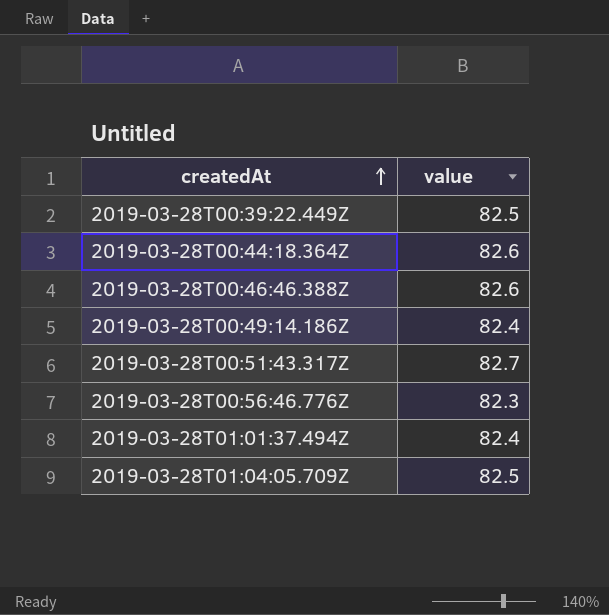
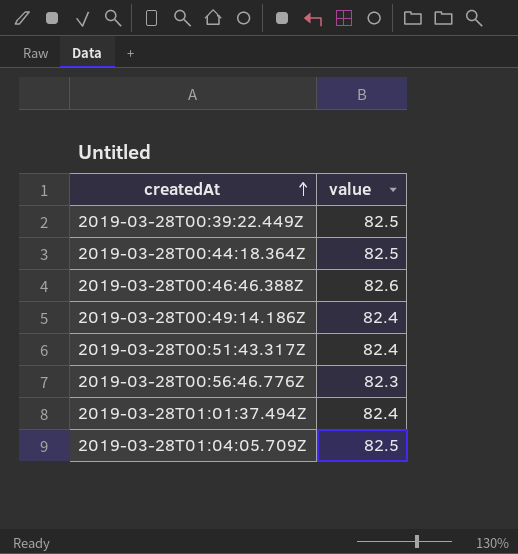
2019-03-28T00:44:18.364Z | value: 82.6 -> 82.5
2019-03-28T00:51:43.317Z | value: 82.7 -> 82.4

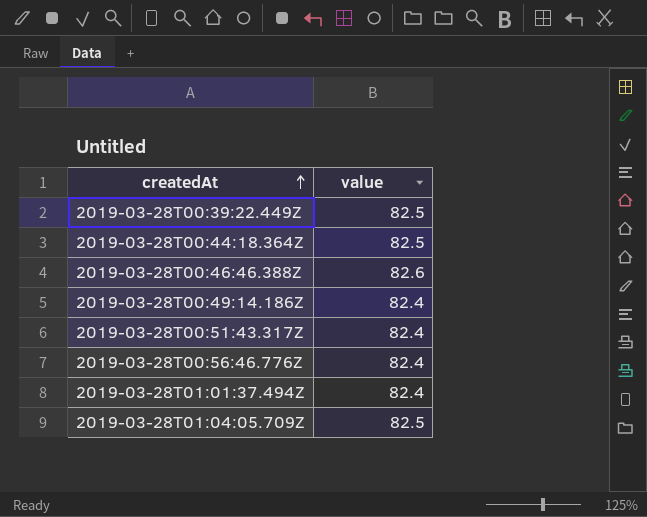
2019-03-28T00:56:46.776Z | value: 82.3 -> 82.4

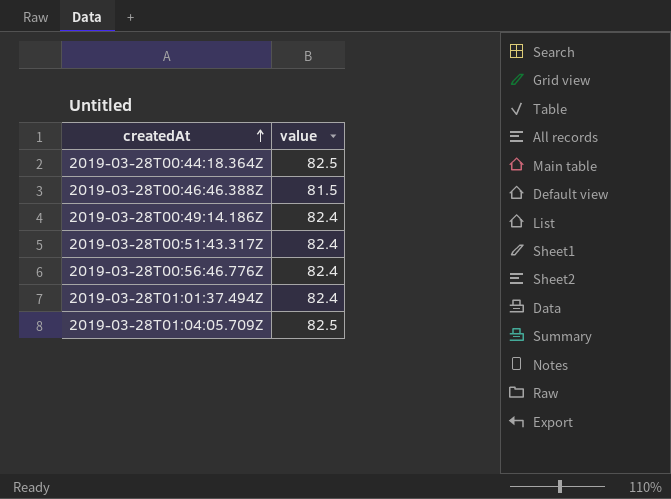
row 2019-03-28T00:39:22.449Z: 82.5 -> none
2019-03-28T00:46:46.388Z | value: 82.6 -> 81.5

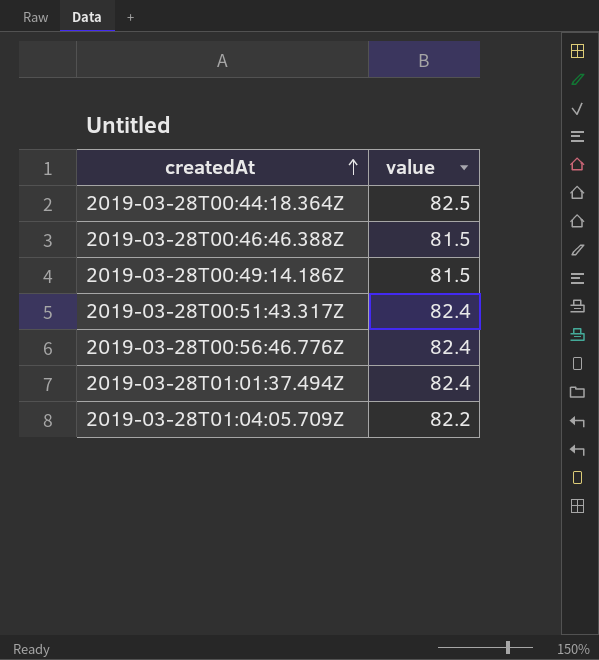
2019-03-28T00:49:14.186Z | value: 82.4 -> 81.5
2019-03-28T01:04:05.709Z | value: 82.5 -> 82.2

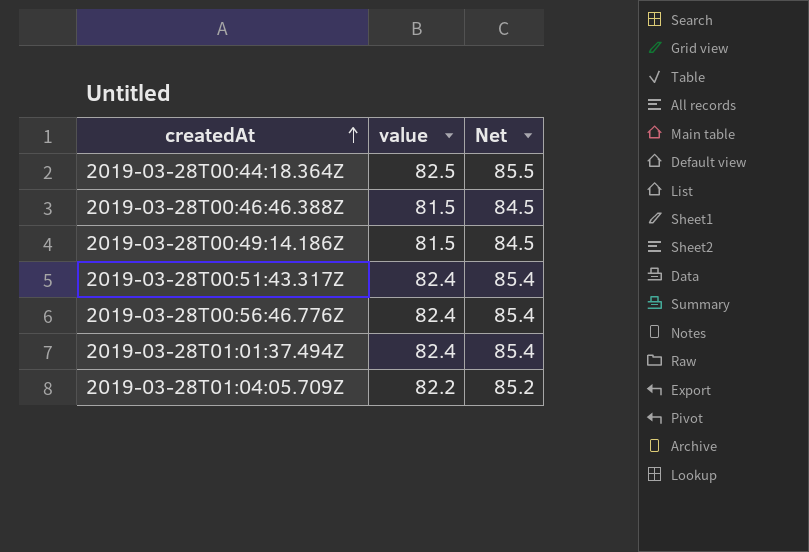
column Net | formula: none -> [value] + 3

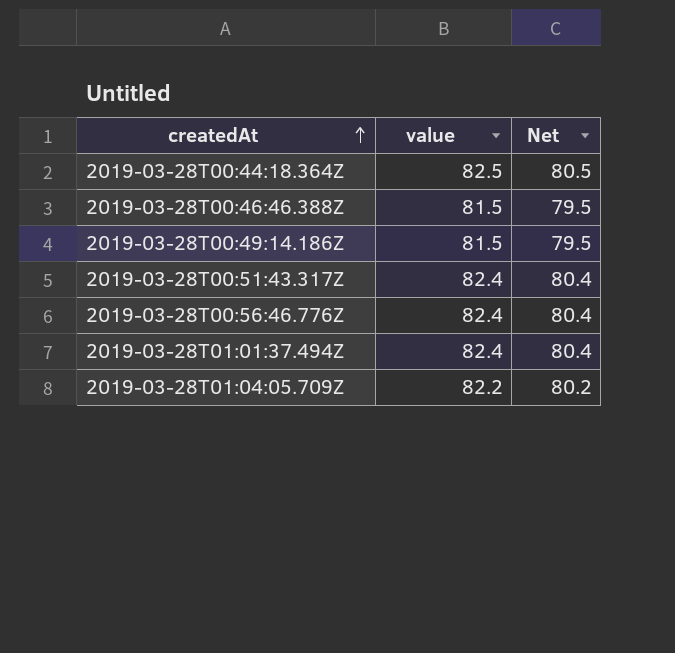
column Net | formula: [value] + 3 -> [value] - 2

